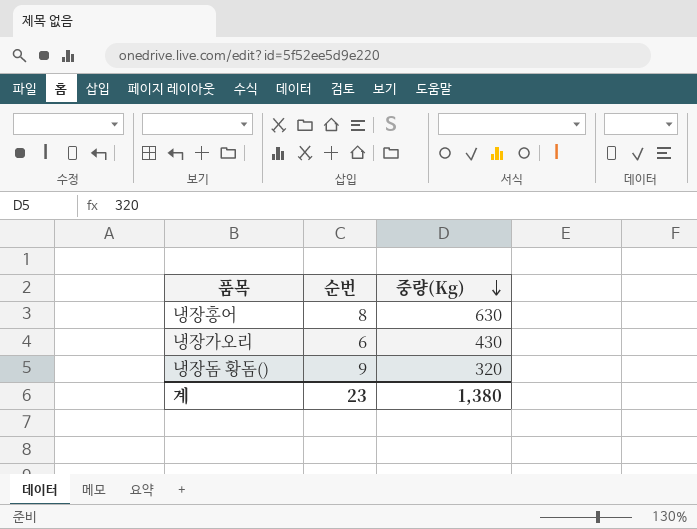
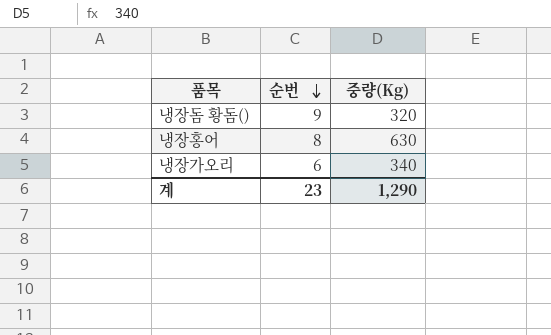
row order: 중량(Kg) descending -> 순번 descending
냉장가오리 | 중량(Kg): 430 -> 340
계 | 중량(Kg): 1,380 -> 1,290

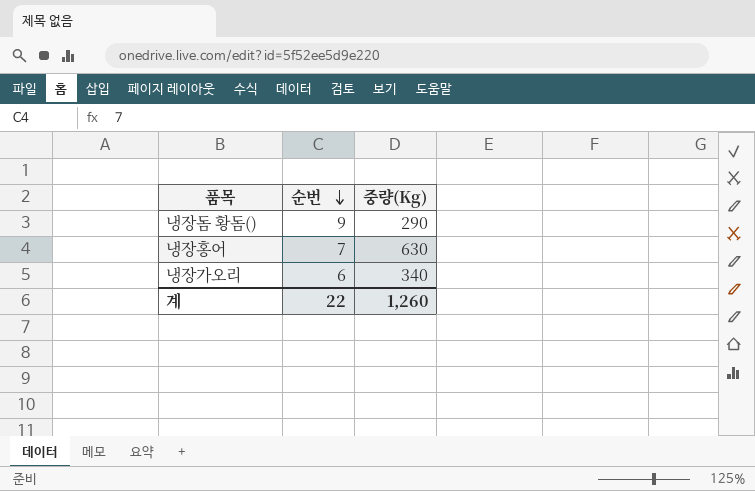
냉장돔 황돔() | 중량(Kg): 320 -> 290
냉장홍어 | 순번: 8 -> 7
계 | 순번: 23 -> 22
계 | 중량(Kg): 1,290 -> 1,260

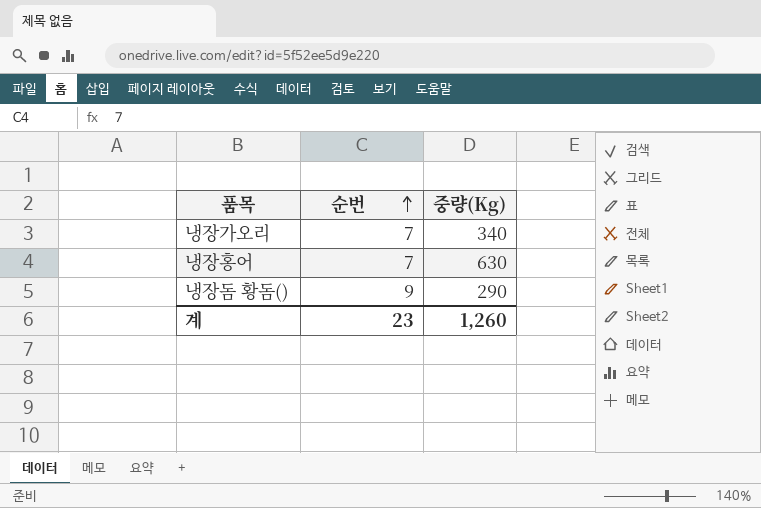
row order: 순번 descending -> 순번 ascending
냉장가오리 | 순번: 6 -> 7
계 | 순번: 22 -> 23

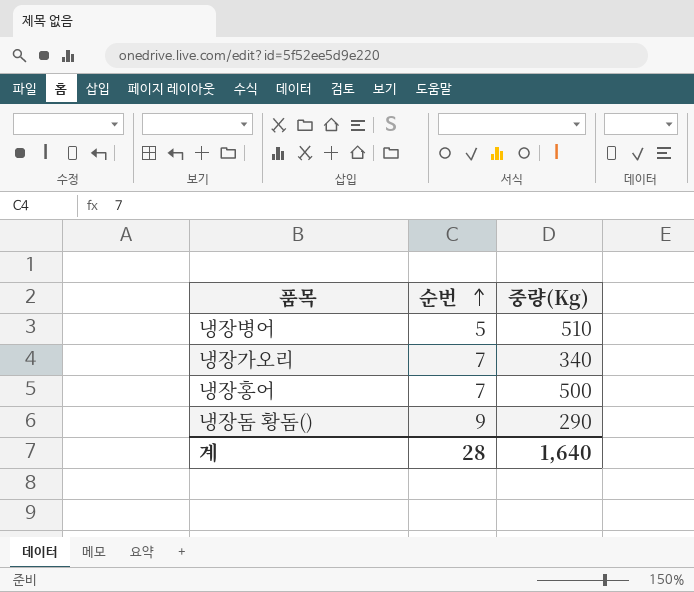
row 냉장병어: none -> 5 | 510
냉장홍어 | 중량(Kg): 630 -> 500
계 | 순번: 23 -> 28
계 | 중량(Kg): 1,260 -> 1,640

